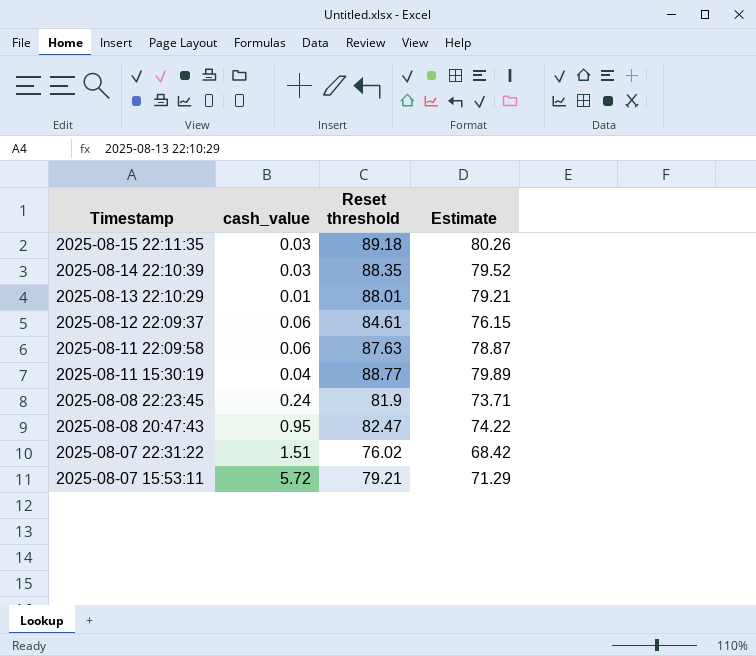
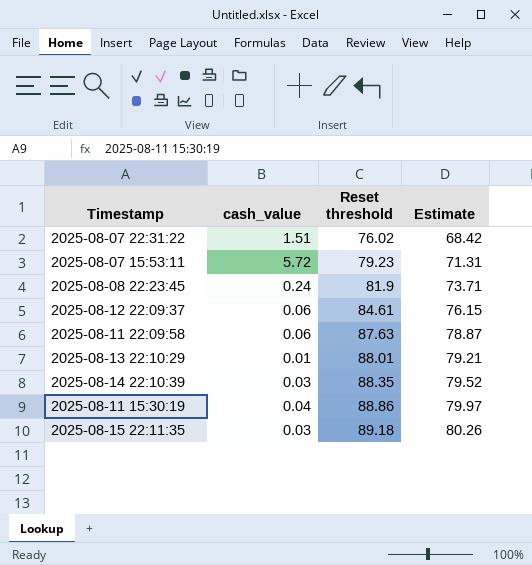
row order: Timestamp descending -> Reset threshold ascending
row 2025-08-08 20:47:43: 0.95 | 82.47 | 74.22 -> none
2025-08-07 15:53:11 | Reset threshold: 79.21 -> 79.23
2025-08-07 15:53:11 | Estimate: 71.29 -> 71.31
2025-08-11 15:30:19 | Reset threshold: 88.77 -> 88.86
2025-08-11 15:30:19 | Estimate: 79.89 -> 79.97

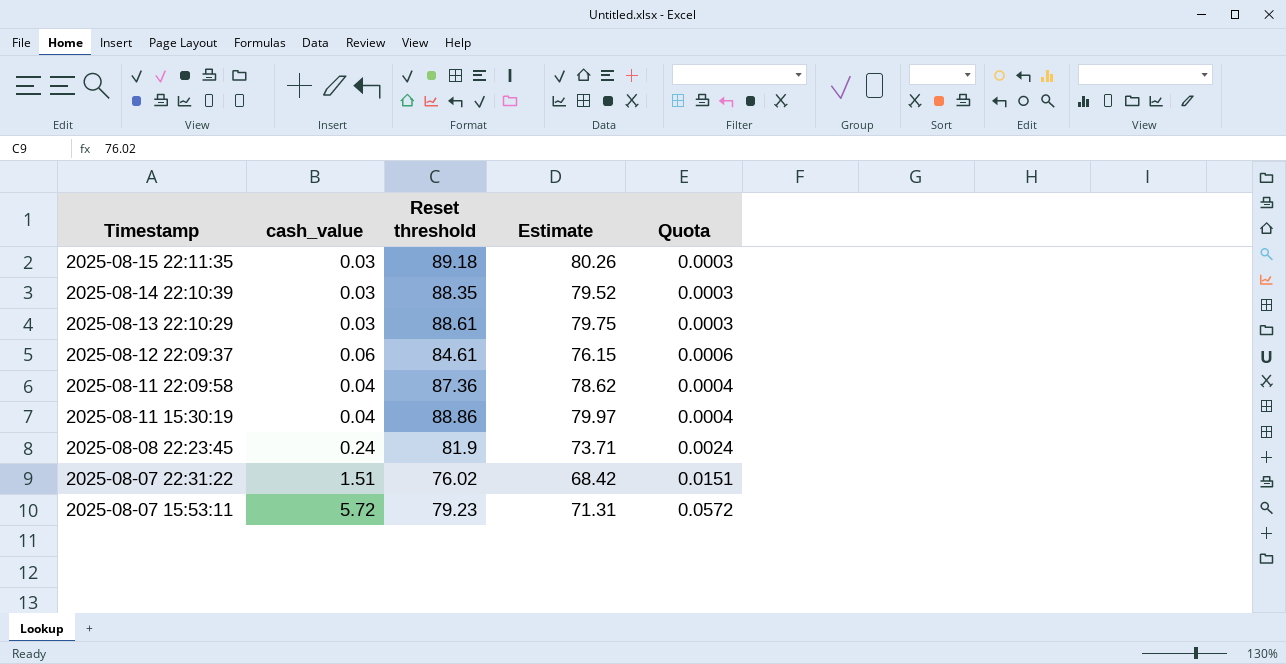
row order: Reset threshold ascending -> Timestamp descending
column Quota | formula: none -> [cash_value] * 0.01
2025-08-13 22:10:29 | cash_value: 0.01 -> 0.03
2025-08-13 22:10:29 | Reset threshold: 88.01 -> 88.61
2025-08-13 22:10:29 | Estimate: 79.21 -> 79.75
2025-08-11 22:09:58 | cash_value: 0.06 -> 0.04
2025-08-11 22:09:58 | Reset threshold: 87.63 -> 87.36
2025-08-11 22:09:58 | Estimate: 78.87 -> 78.62

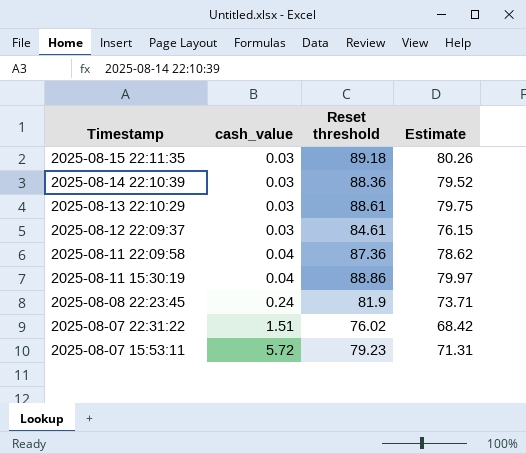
column Quota | formula: [cash_value] * 0.01 -> none
2025-08-14 22:10:39 | Reset threshold: 88.35 -> 88.36
2025-08-12 22:09:37 | cash_value: 0.06 -> 0.03

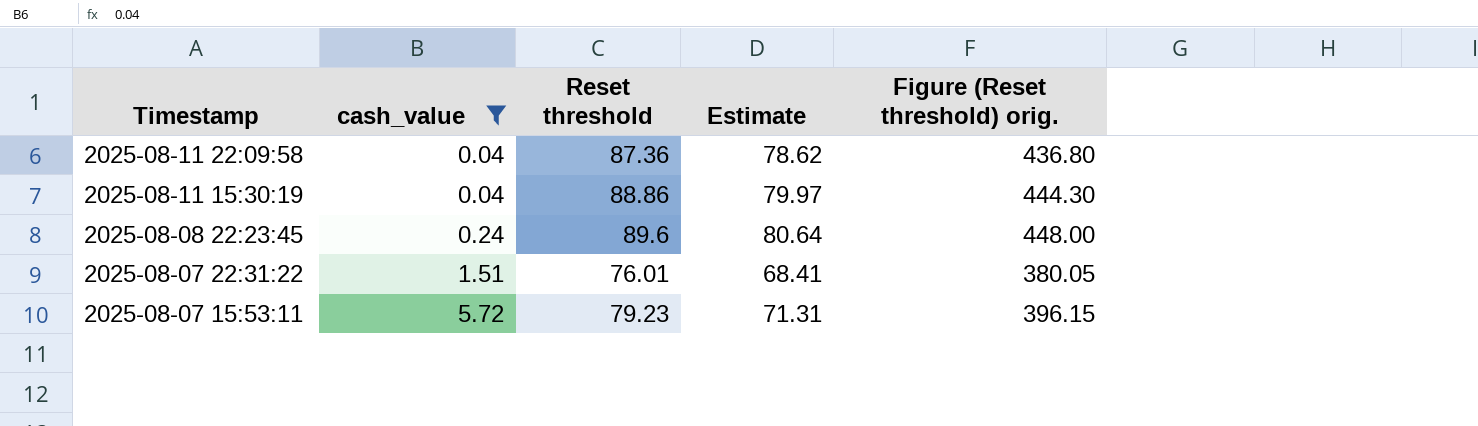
filter: none -> cash_value != 0.03
column Figure (Reset threshold) orig. | formula: none -> [Reset threshold] * 5
2025-08-08 22:23:45 | Reset threshold: 81.9 -> 89.6
2025-08-08 22:23:45 | Estimate: 73.71 -> 80.64
2025-08-07 22:31:22 | Reset threshold: 76.02 -> 76.01
2025-08-07 22:31:22 | Estimate: 68.42 -> 68.41

